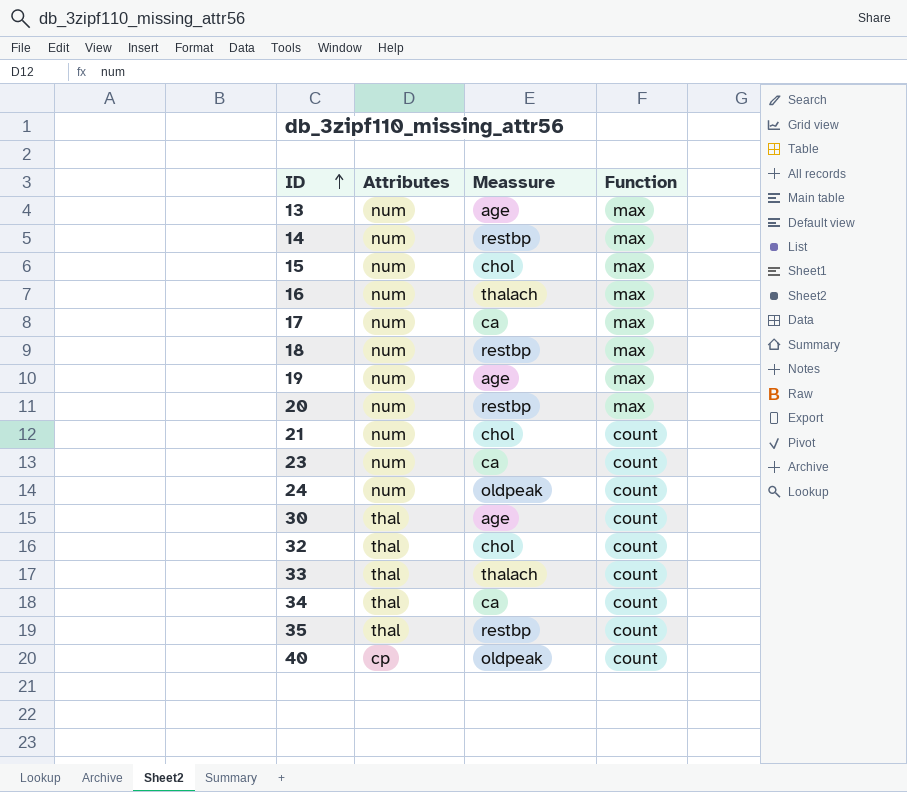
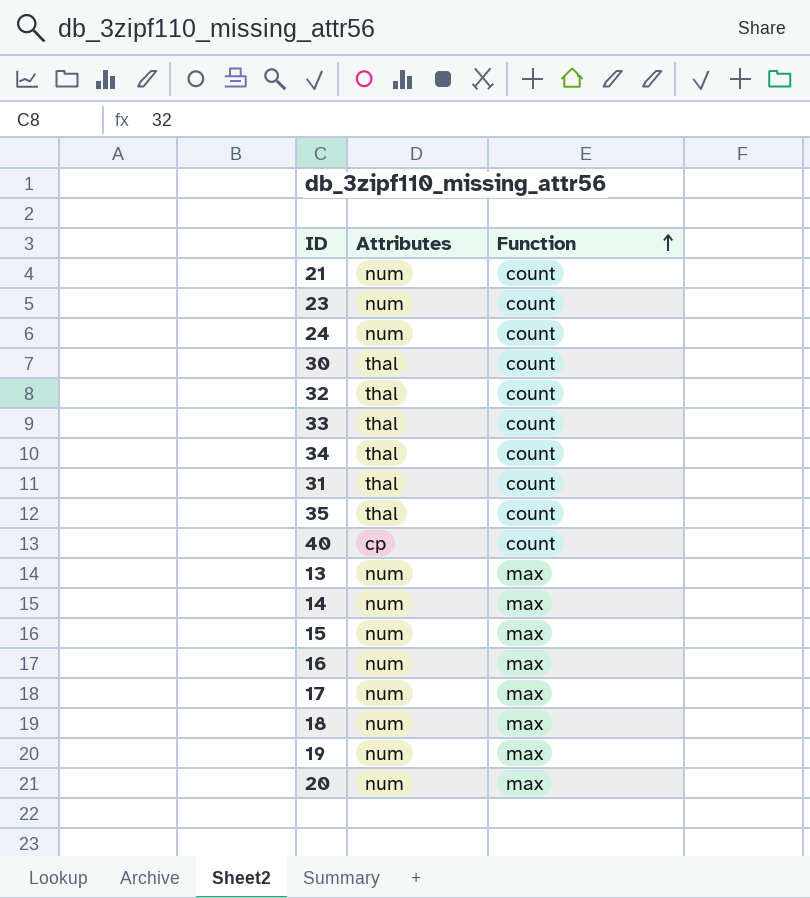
row order: ID ascending -> Function ascending
column Meassure | position: 3 -> none
row 31: none -> thal | count

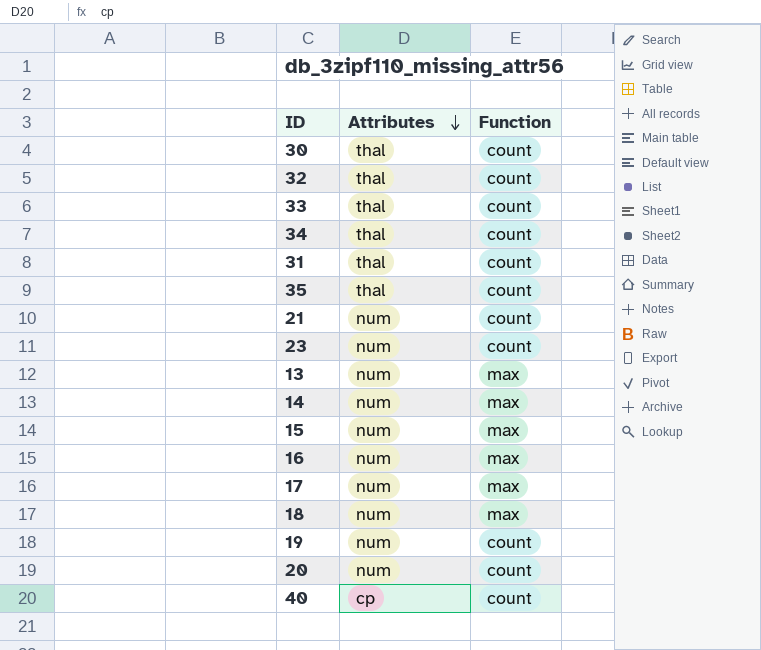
row order: Function ascending -> Attributes descending
row 24: num | count -> none
19 | Function: max -> count
20 | Function: max -> count

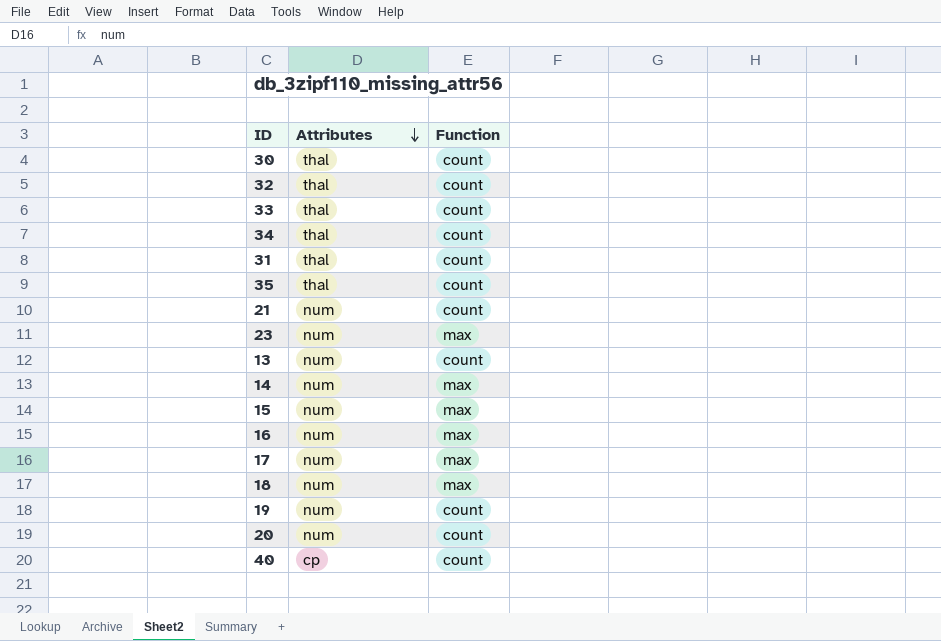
23 | Function: count -> max
13 | Function: max -> count

